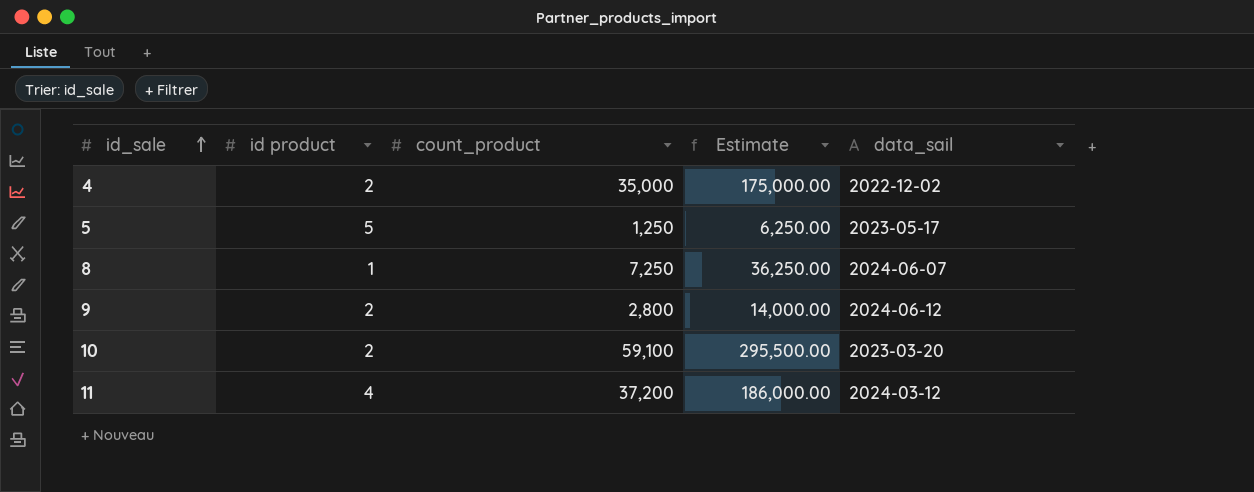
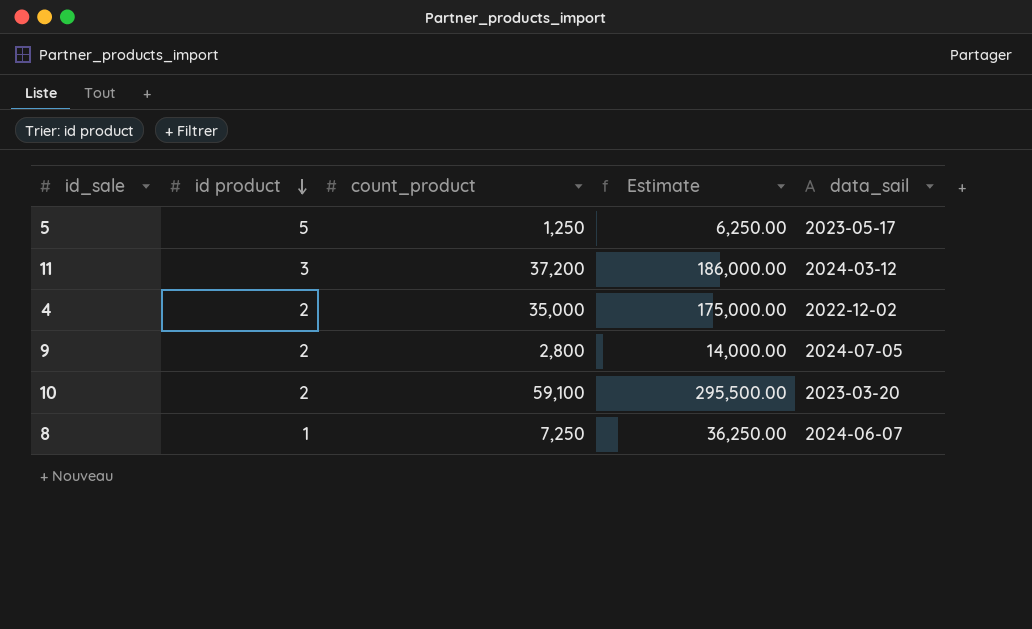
row order: id_sale ascending -> id product descending
11 | id product: 4 -> 3
9 | data_sail: 2024-06-12 -> 2024-07-05

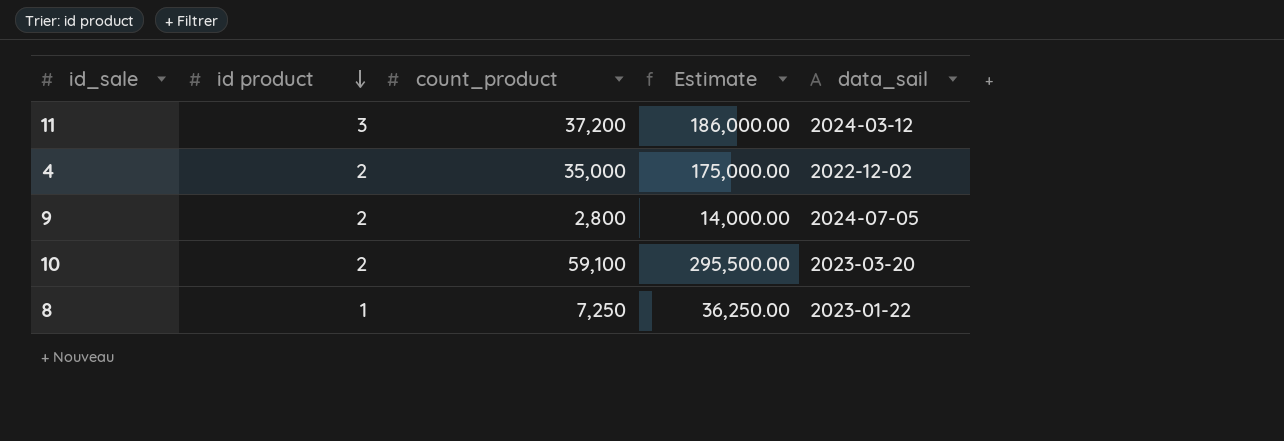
row 5: 5 | 1,250 | 6,250.00 | 2023-05-17 -> none
8 | data_sail: 2024-06-07 -> 2023-01-22

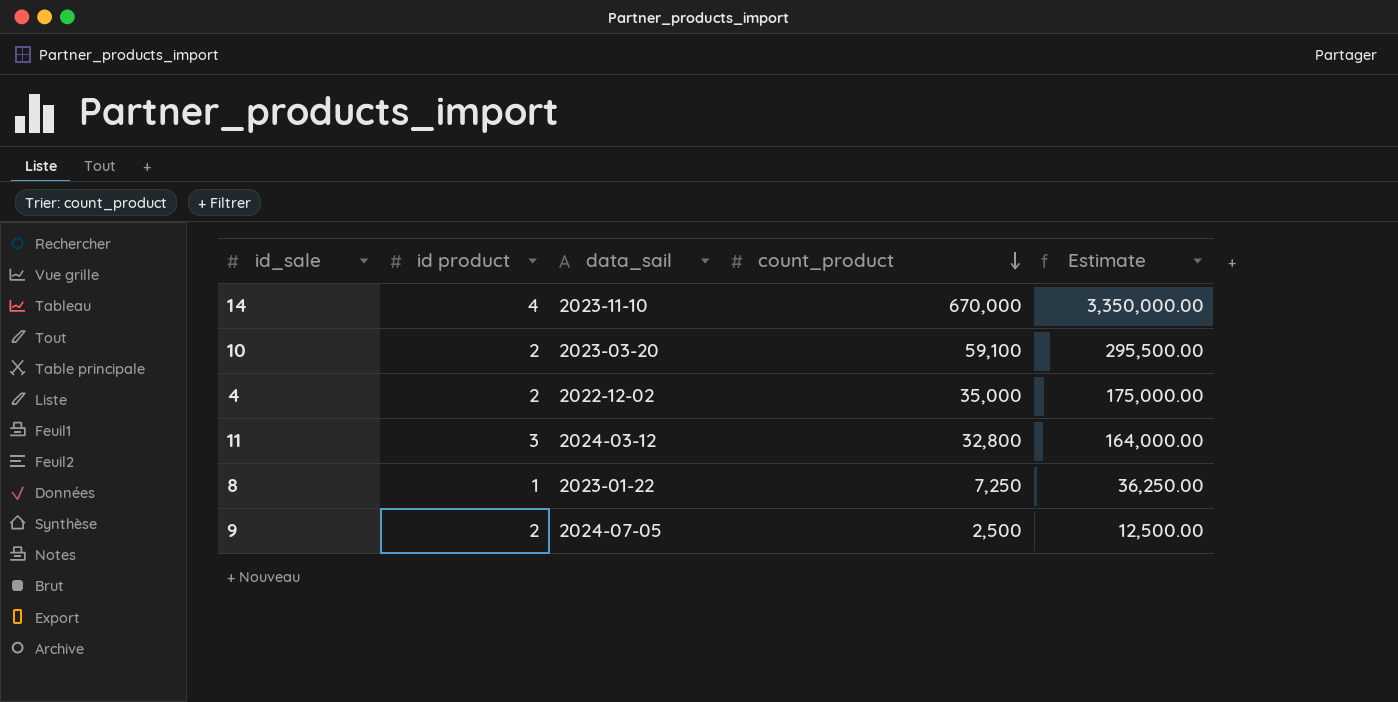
row order: id product descending -> count_product descending
column data_sail | position: 5 -> 3
row 14: none -> 4 | 2023-11-10 | 670,000 | 3,350,000.00
11 | count_product: 37,200 -> 32,800
11 | Estimate: 186,000.00 -> 164,000.00
9 | count_product: 2,800 -> 2,500
9 | Estimate: 14,000.00 -> 12,500.00

